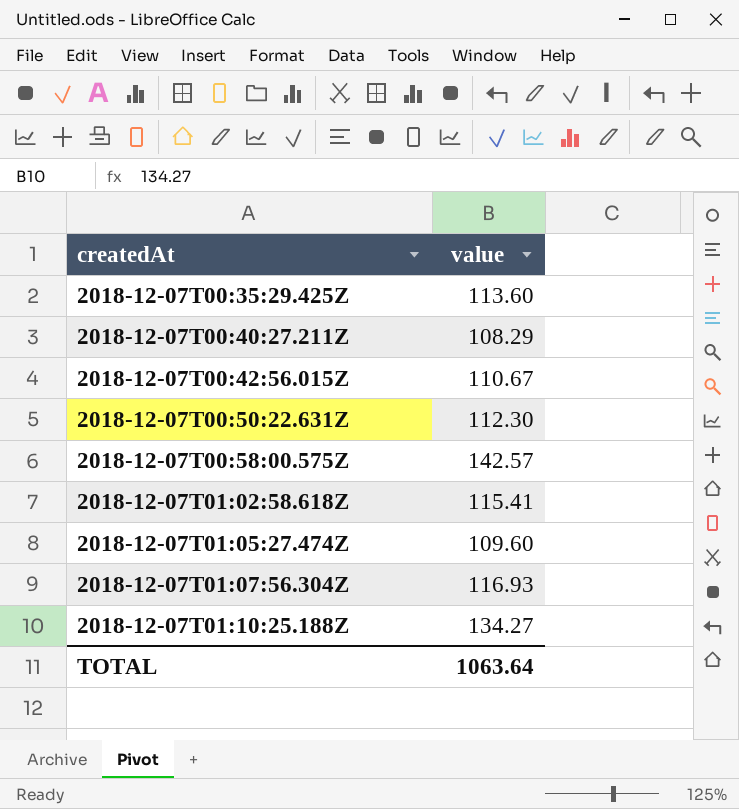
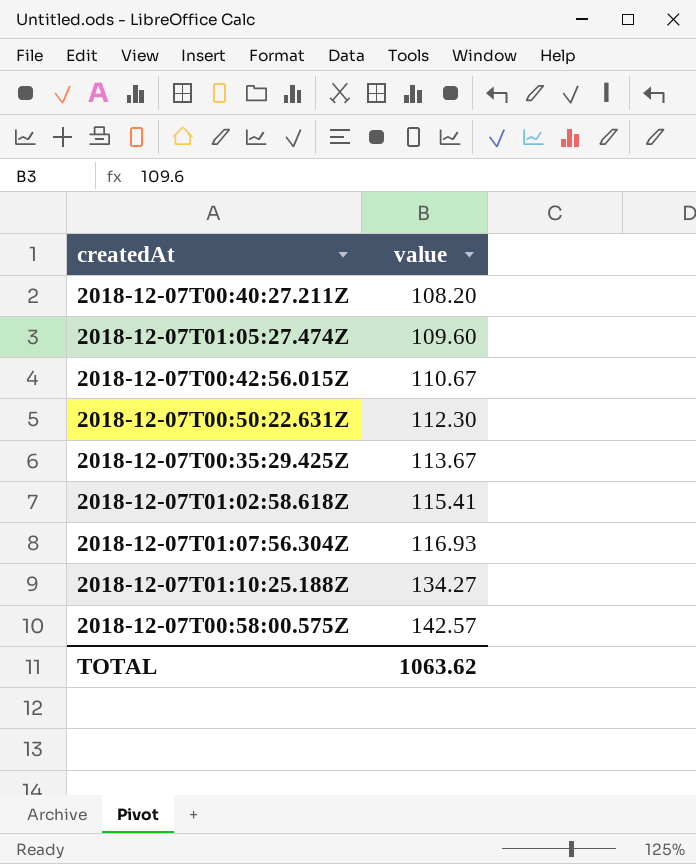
row order: createdAt ascending -> value ascending
2018-12-07T00:40:27.211Z | value: 108.29 -> 108.20
2018-12-07T00:35:29.425Z | value: 113.60 -> 113.67
TOTAL | value: 1063.64 -> 1063.62

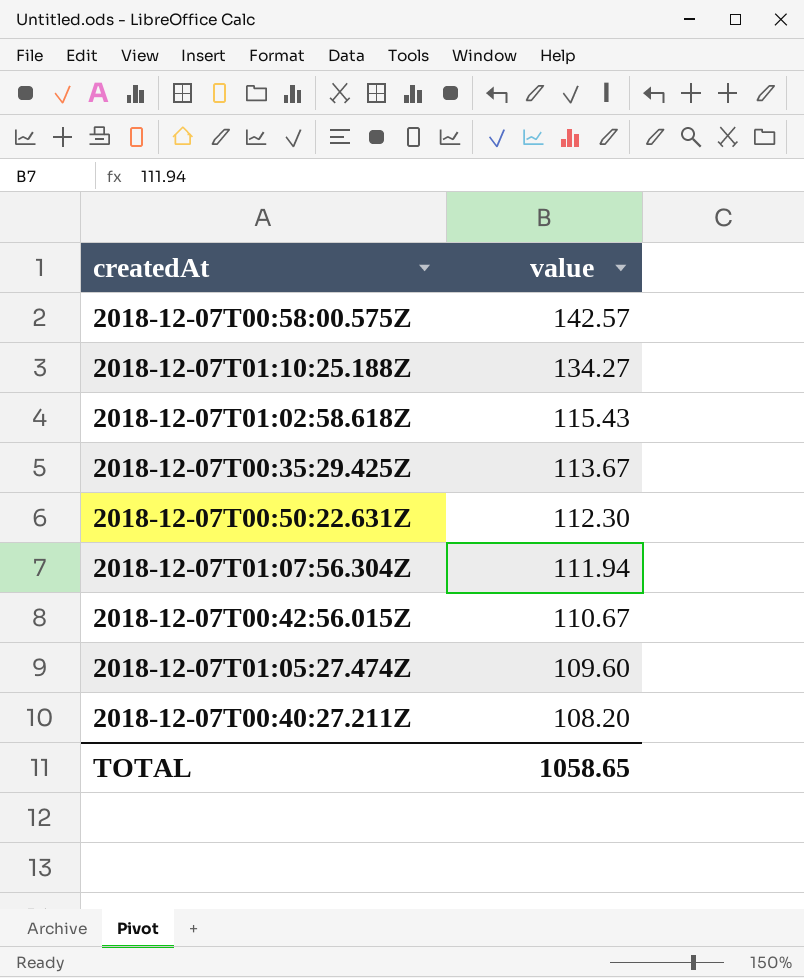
row order: value ascending -> value descending
2018-12-07T01:02:58.618Z | value: 115.41 -> 115.43
2018-12-07T01:07:56.304Z | value: 116.93 -> 111.94
TOTAL | value: 1063.62 -> 1058.65

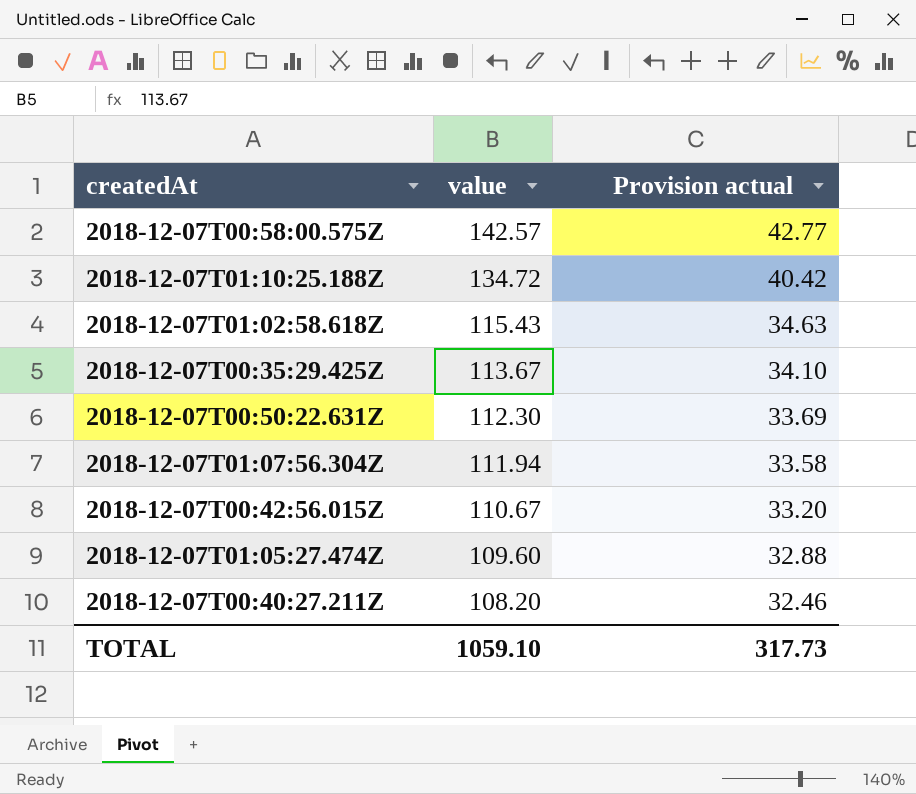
column Provision actual | formula: none -> [value] * 0.3
2018-12-07T01:10:25.188Z | value: 134.27 -> 134.72
TOTAL | value: 1058.65 -> 1059.10

